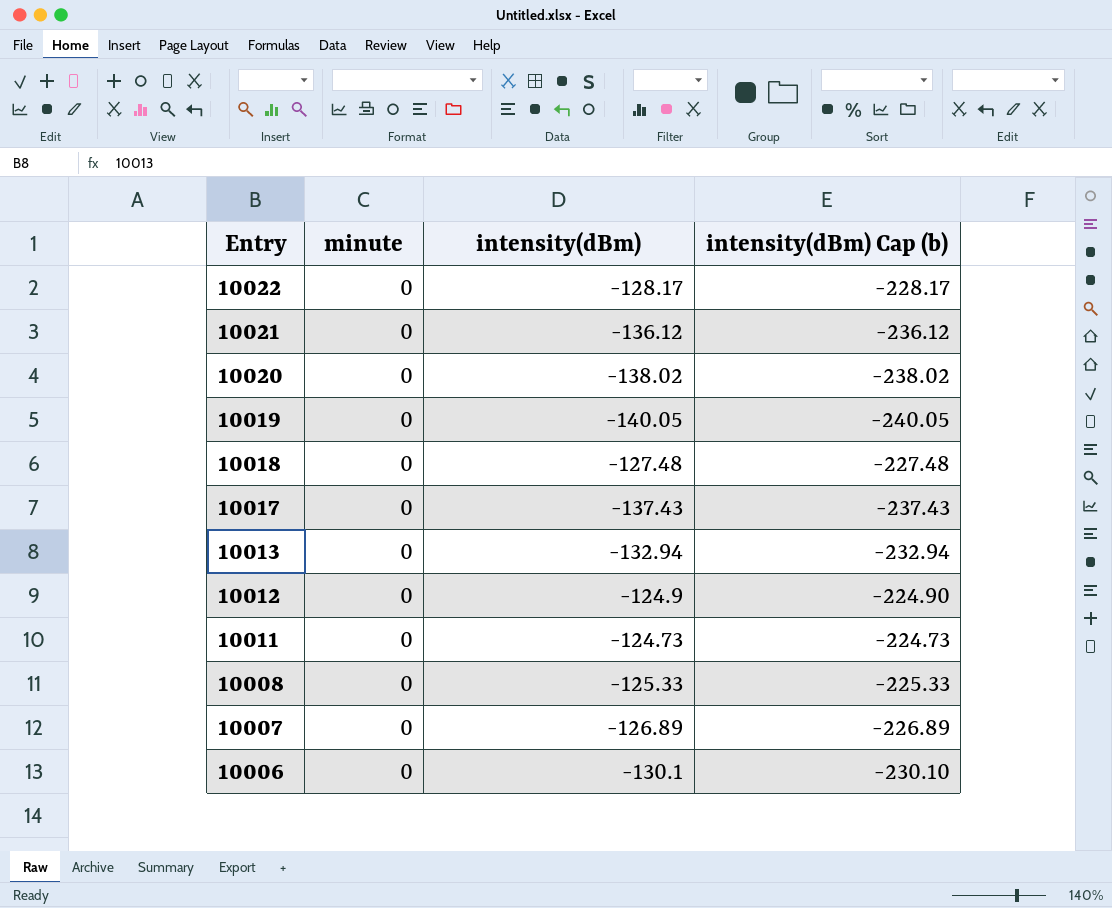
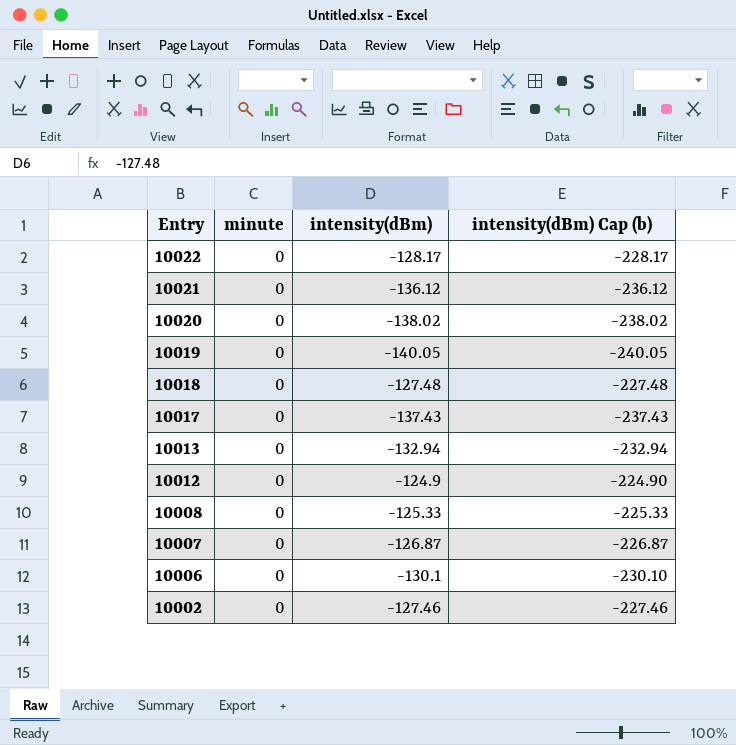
row 10011: 0 | -124.73 | -224.73 -> none
10007 | intensity(dBm): -126.89 -> -126.87
10007 | intensity(dBm) Cap (b): -226.89 -> -226.87
row 10002: none -> 0 | -127.46 | -227.46

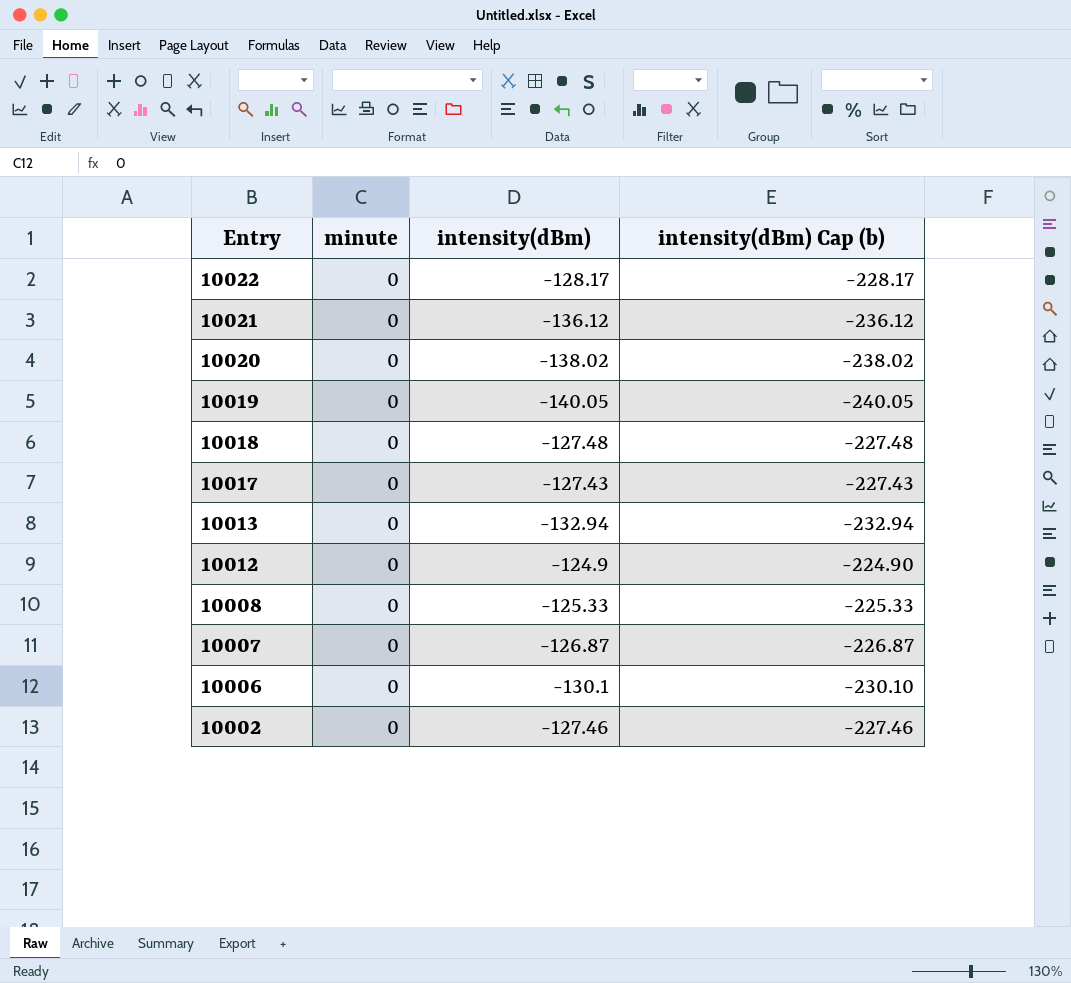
10017 | intensity(dBm): -137.43 -> -127.43
10017 | intensity(dBm) Cap (b): -237.43 -> -227.43

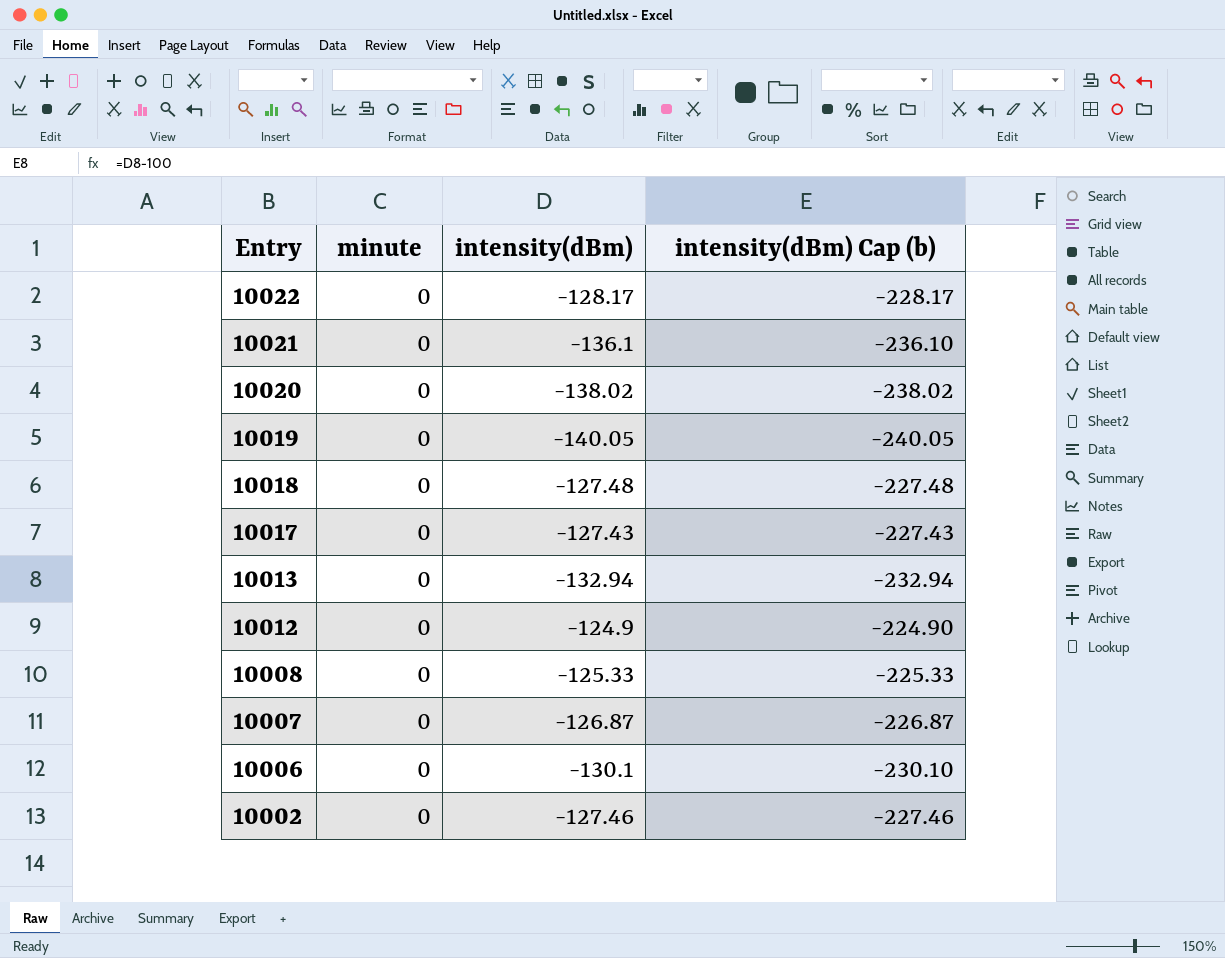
10021 | intensity(dBm): -136.12 -> -136.1
10021 | intensity(dBm) Cap (b): -236.12 -> -236.10

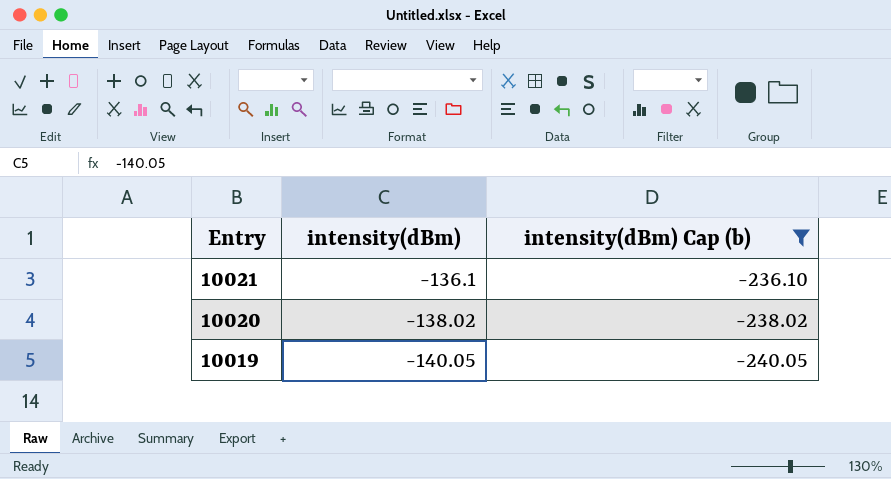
filter: none -> intensity(dBm) Cap (b) <= -236.10
column minute | position: 2 -> none

